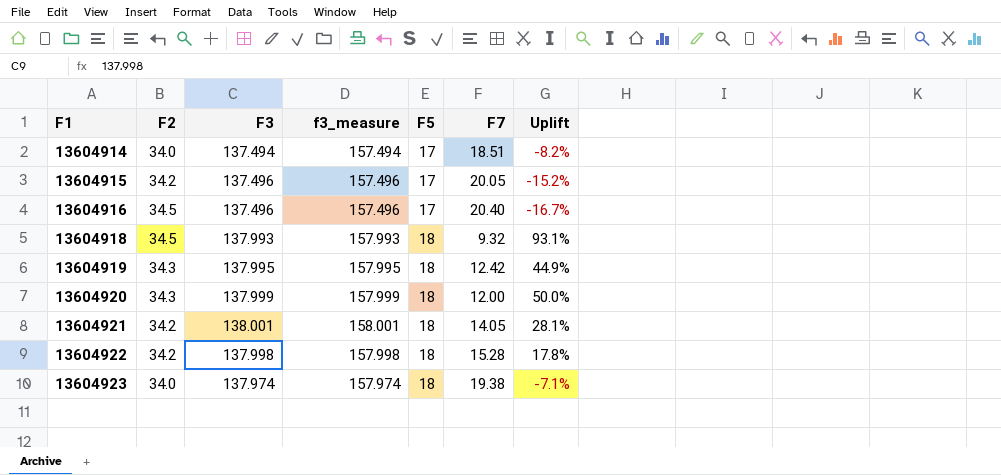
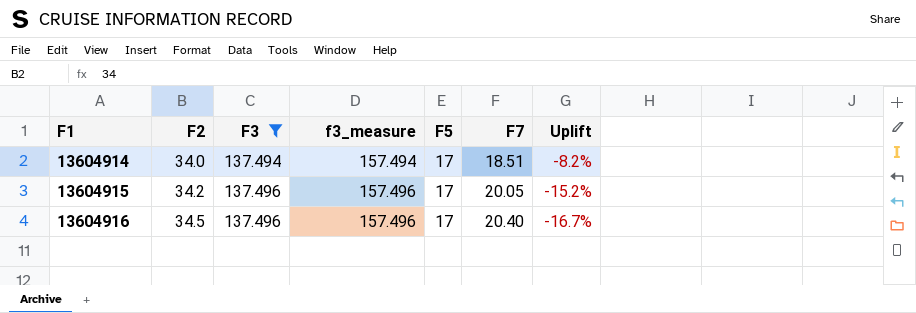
filter: none -> F3 <= 137.496

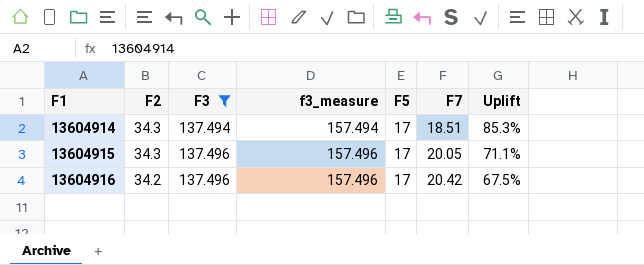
column Uplift | formula: ([F5] - [F7]) / [F7] -> ([F2] - [F7]) / [F7]
13604914 | F2: 34.0 -> 34.3
13604915 | F2: 34.2 -> 34.3
13604916 | F2: 34.5 -> 34.2
13604916 | F7: 20.40 -> 20.42

